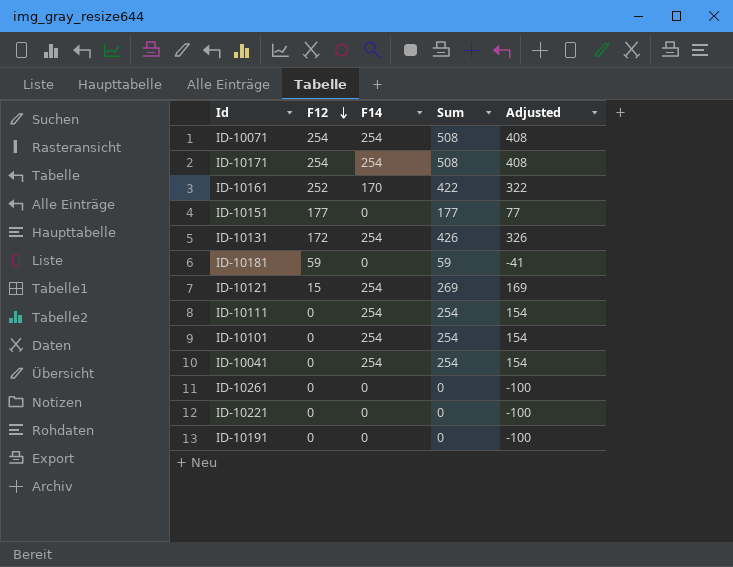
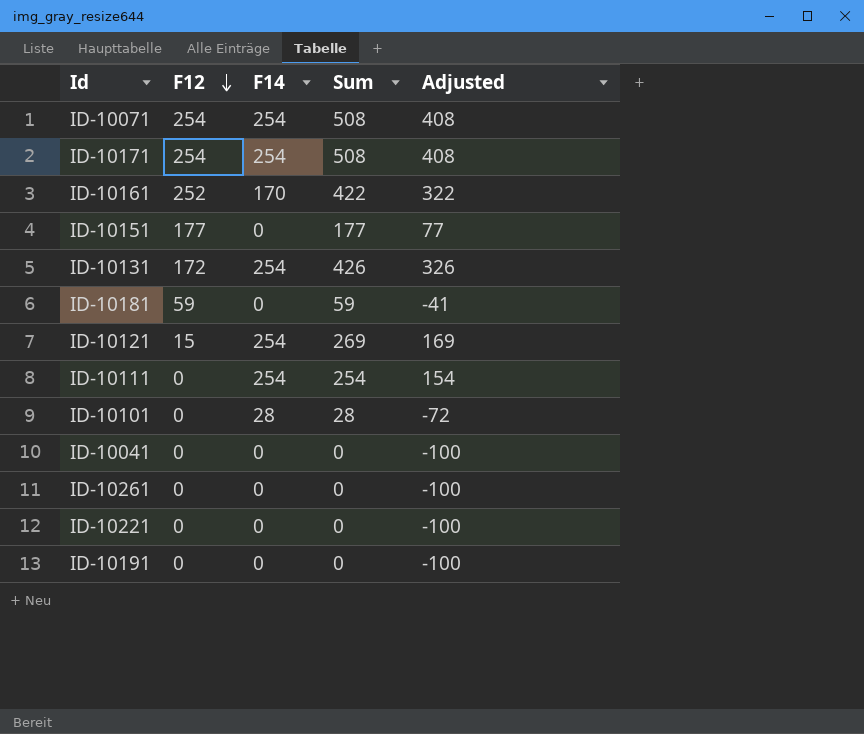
ID-10101 | F14: 254 -> 28
ID-10101 | Sum: 254 -> 28
ID-10101 | Adjusted: 154 -> -72
ID-10041 | F14: 254 -> 0
ID-10041 | Sum: 254 -> 0
ID-10041 | Adjusted: 154 -> -100

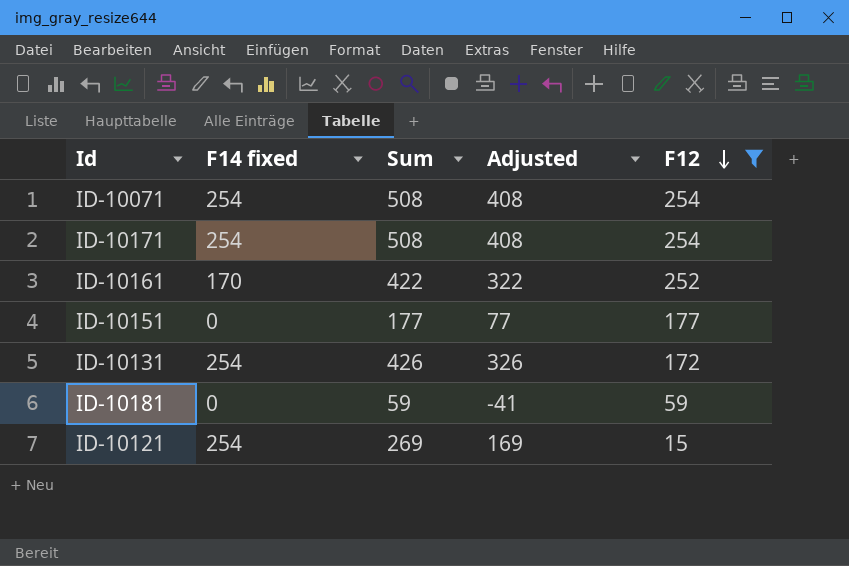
filter: none -> F12 != 0
column name: F14 -> F14 fixed
column F12 | position: 2 -> 5

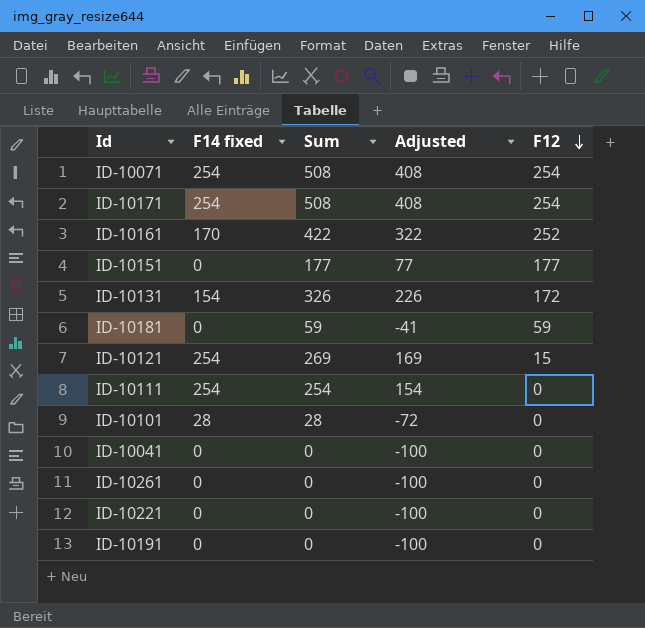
filter: F12 != 0 -> none
ID-10131 | F14 fixed: 254 -> 154
ID-10131 | Sum: 426 -> 326
ID-10131 | Adjusted: 326 -> 226

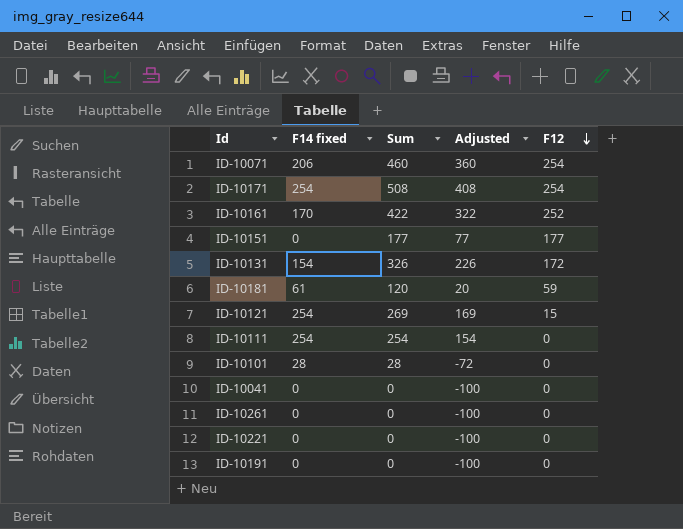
ID-10071 | F14 fixed: 254 -> 206
ID-10071 | Sum: 508 -> 460
ID-10071 | Adjusted: 408 -> 360
ID-10181 | F14 fixed: 0 -> 61
ID-10181 | Sum: 59 -> 120
ID-10181 | Adjusted: -41 -> 20

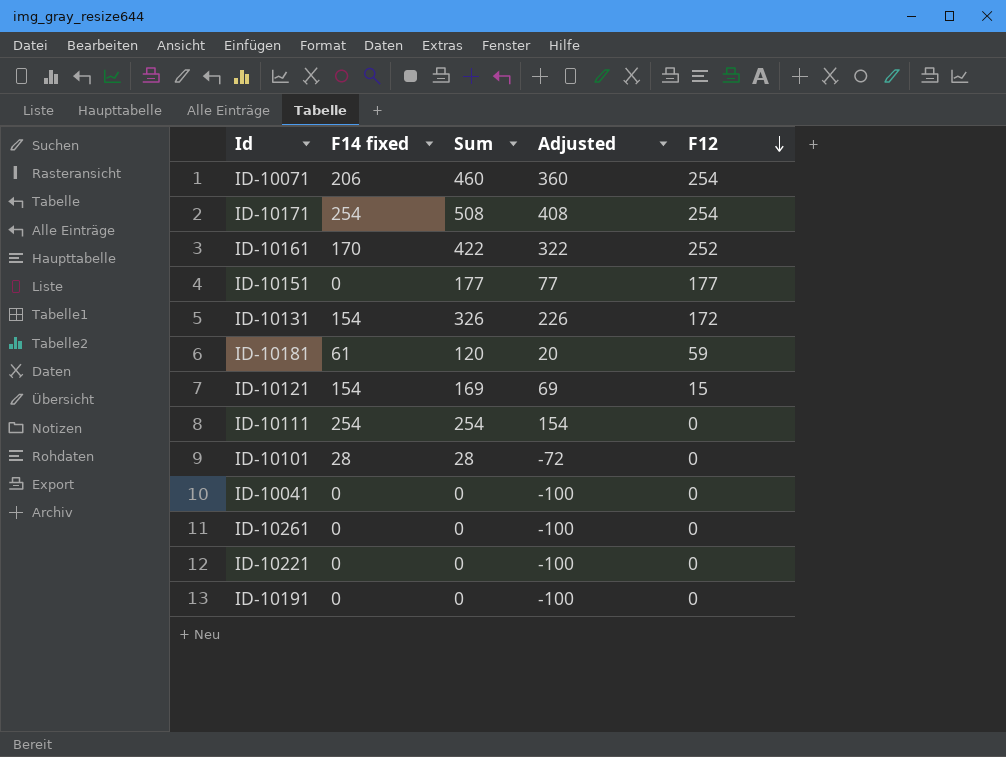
ID-10121 | F14 fixed: 254 -> 154
ID-10121 | Sum: 269 -> 169
ID-10121 | Adjusted: 169 -> 69

